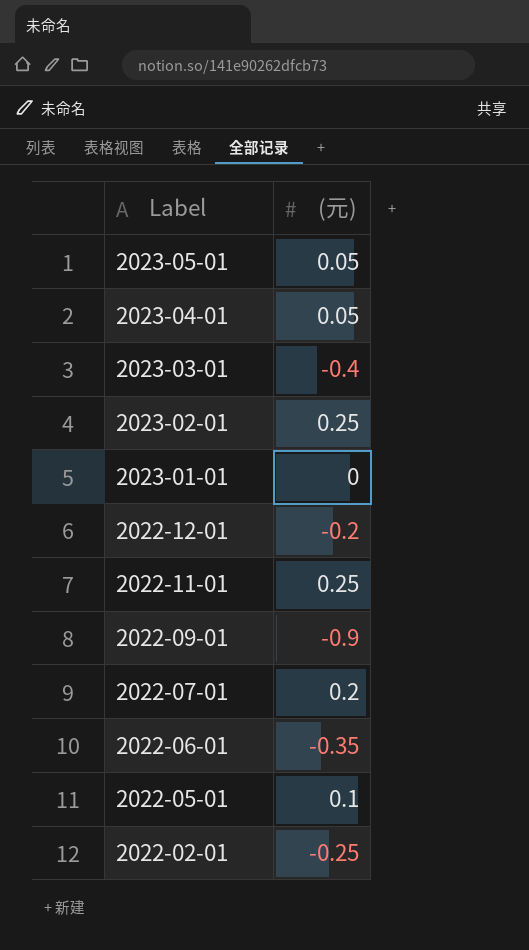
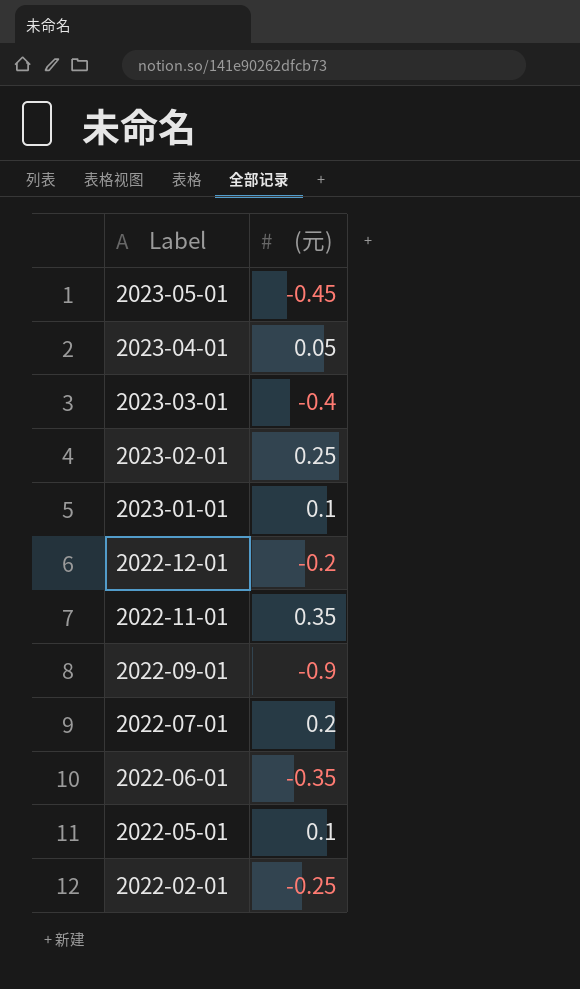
2023-05-01 | (元): 0.05 -> -0.45
2023-01-01 | (元): 0 -> 0.1
2022-11-01 | (元): 0.25 -> 0.35

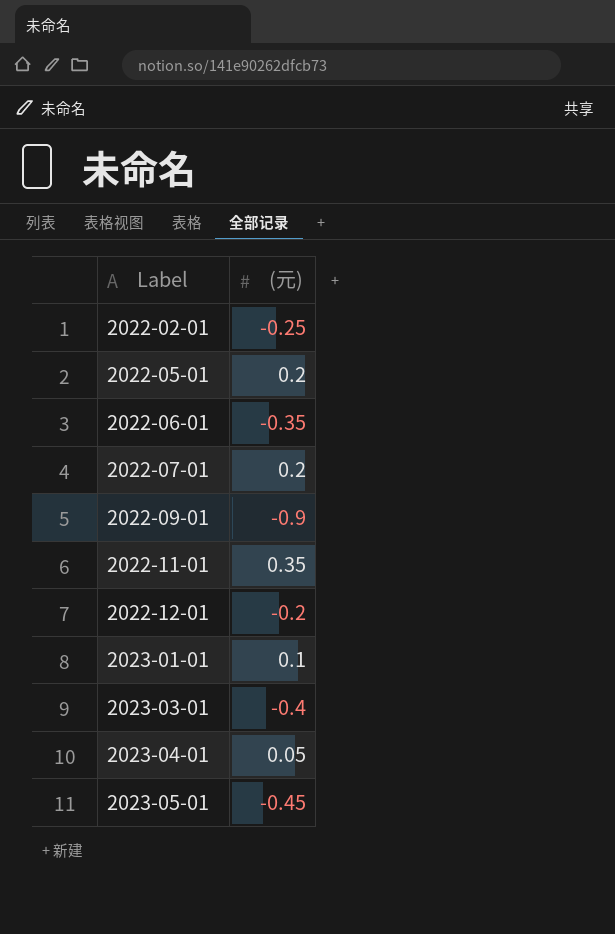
row order: Label descending -> Label ascending
row 2023-02-01: 0.25 -> none
2022-05-01 | (元): 0.1 -> 0.2

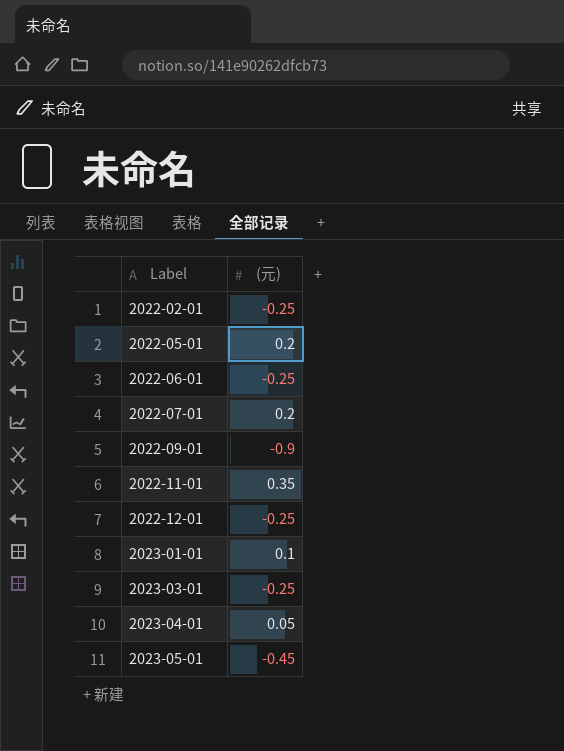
2022-06-01 | (元): -0.35 -> -0.25
2022-12-01 | (元): -0.2 -> -0.25
2023-03-01 | (元): -0.4 -> -0.25

